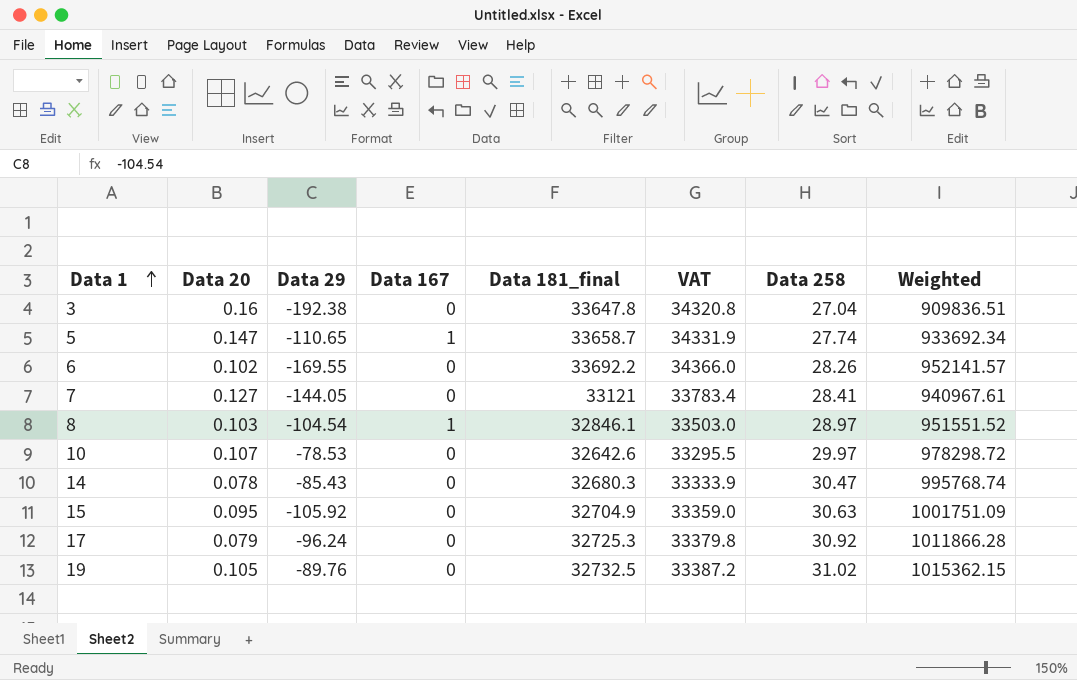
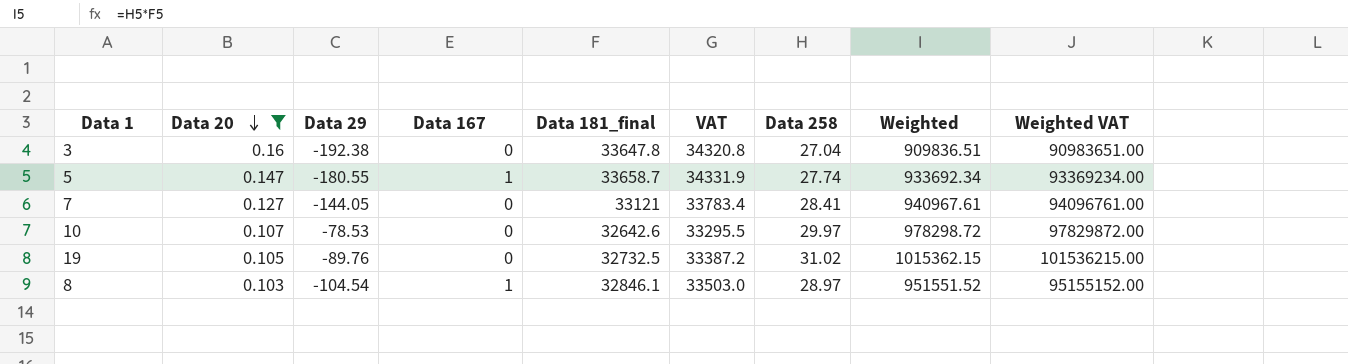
filter: none -> Data 20 >= 0.103
row order: Data 1 ascending -> Data 20 descending
column Weighted VAT | formula: none -> [Weighted] * 100
5 | Data 29: -110.65 -> -180.55

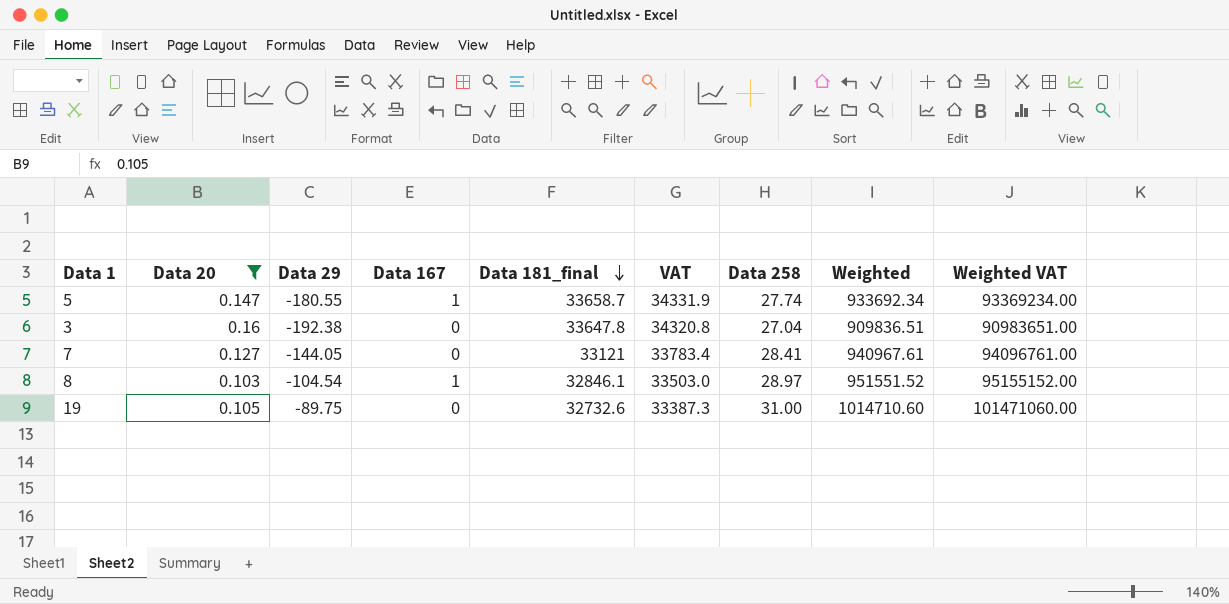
row order: Data 20 descending -> Data 181_final descending
row 10: 0.107 | -78.53 | 0 | 32642.6 | 33295.5 | 29.97 | 978298.72 | 97829872.00 -> none
19 | Data 29: -89.76 -> -89.75
19 | Data 181_final: 32732.5 -> 32732.6
19 | VAT: 33387.2 -> 33387.3
19 | Data 258: 31.02 -> 31.00
19 | Weighted: 1015362.15 -> 1014710.60
19 | Weighted VAT: 101536215.00 -> 101471060.00

